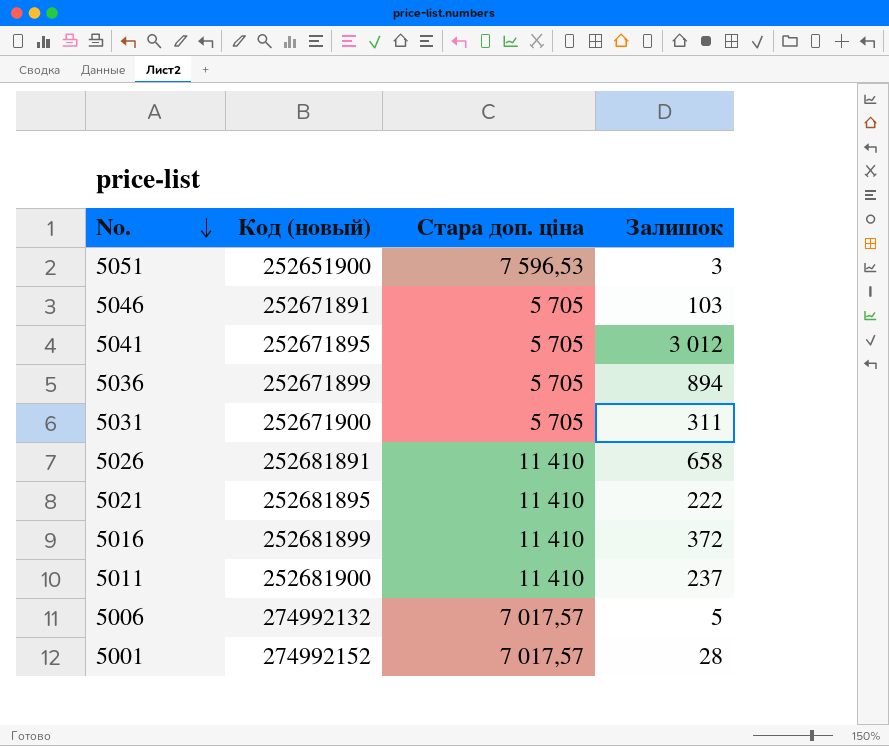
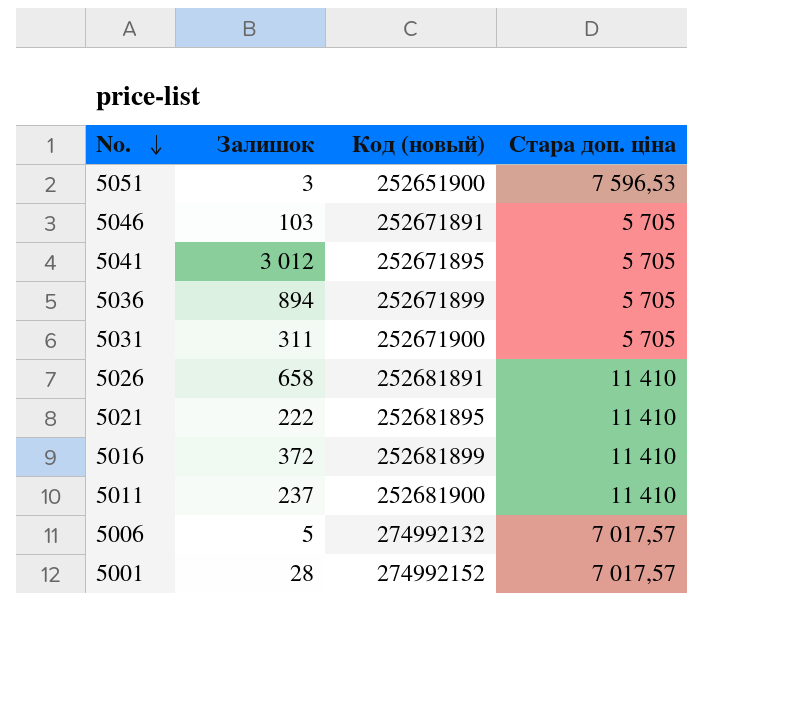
column Залишок | position: 4 -> 2

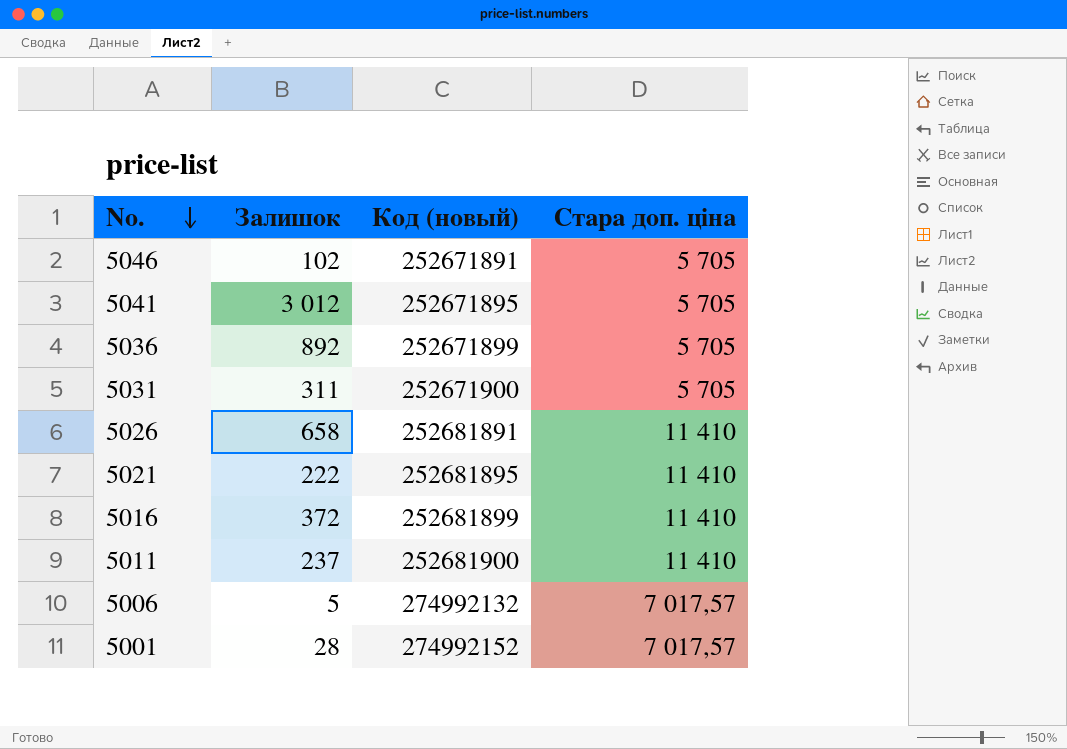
row 5051: 3 | 252651900 | 7 596,53 -> none
5046 | Залишок: 103 -> 102
5036 | Залишок: 894 -> 892

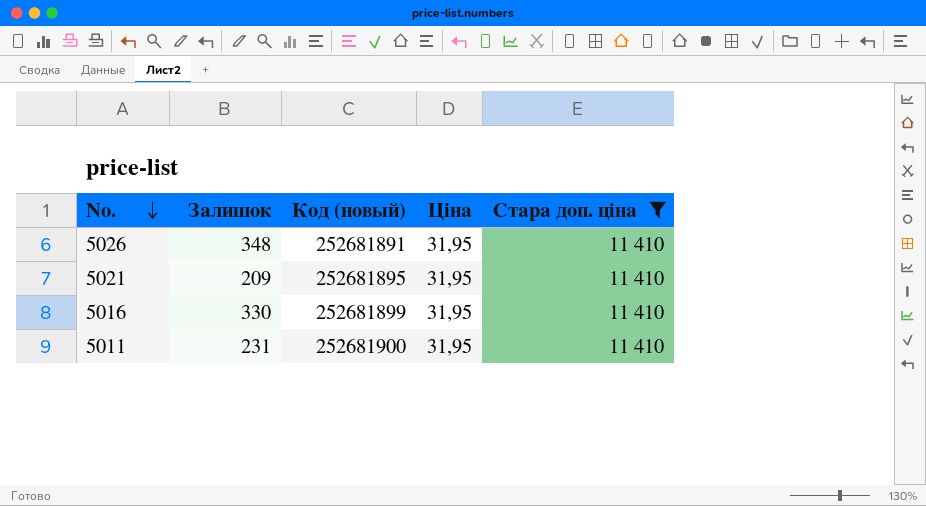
filter: none -> Стара доп. ціна = 11 410
column Ціна | position: none -> 4
5026 | Залишок: 658 -> 348
5021 | Залишок: 222 -> 209
5016 | Залишок: 372 -> 330
5011 | Залишок: 237 -> 231

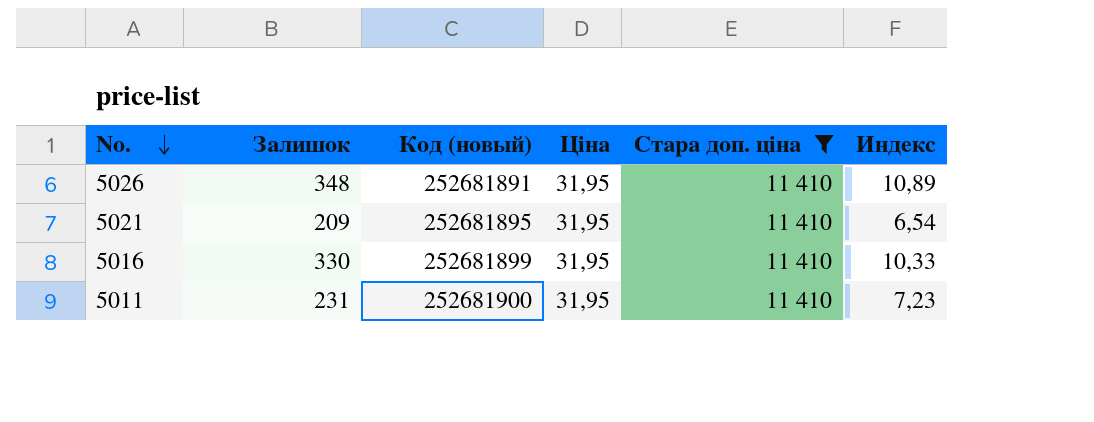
column Индекс | formula: none -> [Залишок] / [Ціна]

